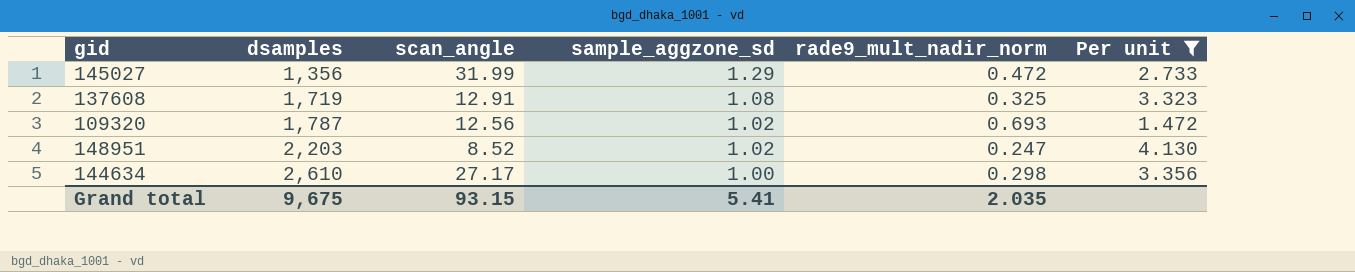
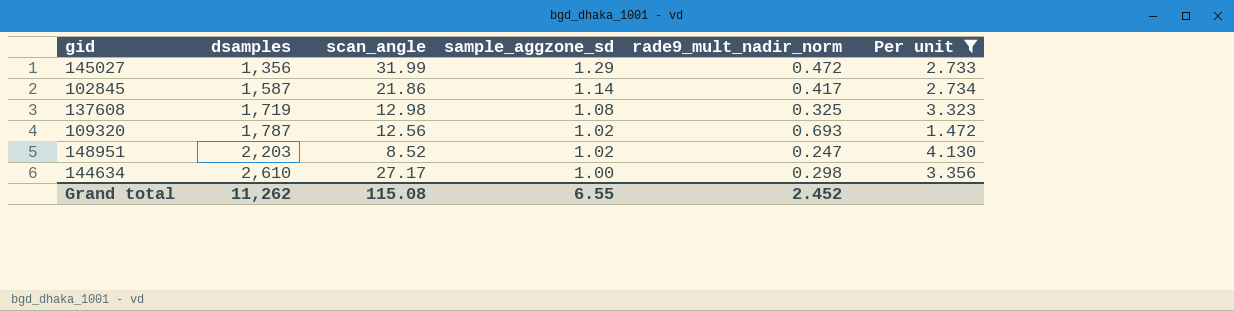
row 102845: none -> 1,587 | 21.86 | 1.14 | 0.417 | 2.734
137608 | scan_angle: 12.91 -> 12.98
Grand total | dsamples: 9,675 -> 11,262
Grand total | scan_angle: 93.15 -> 115.08
Grand total | sample_aggzone_sd: 5.41 -> 6.55
Grand total | rade9_mult_nadir_norm: 2.035 -> 2.452

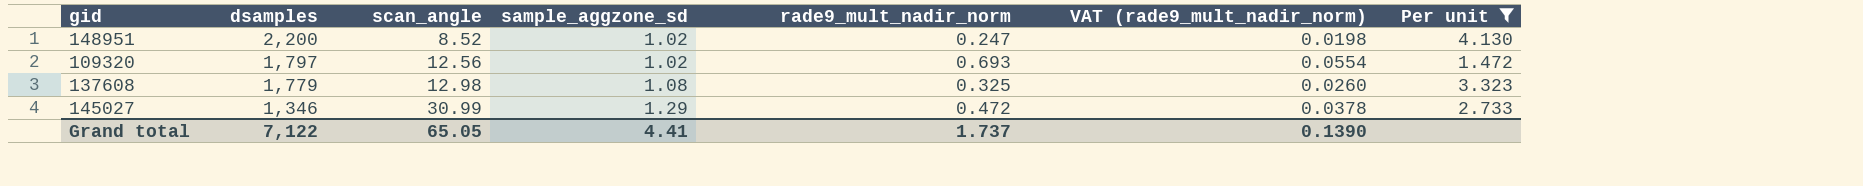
row order: dsamples ascending -> dsamples descending
column VAT (rade9_mult_nadir_norm) | formula: none -> [rade9_mult_nadir_norm] * 0.08
row 102845: 1,587 | 21.86 | 1.14 | 0.417 | 2.734 -> none
row 144634: 2,610 | 27.17 | 1.00 | 0.298 | 3.356 -> none
148951 | dsamples: 2,203 -> 2,200
109320 | dsamples: 1,787 -> 1,797
137608 | dsamples: 1,719 -> 1,779
145027 | dsamples: 1,356 -> 1,346
145027 | scan_angle: 31.99 -> 30.99
Grand total | dsamples: 11,262 -> 7,122
Grand total | scan_angle: 115.08 -> 65.05
Grand total | sample_aggzone_sd: 6.55 -> 4.41
Grand total | rade9_mult_nadir_norm: 2.452 -> 1.737

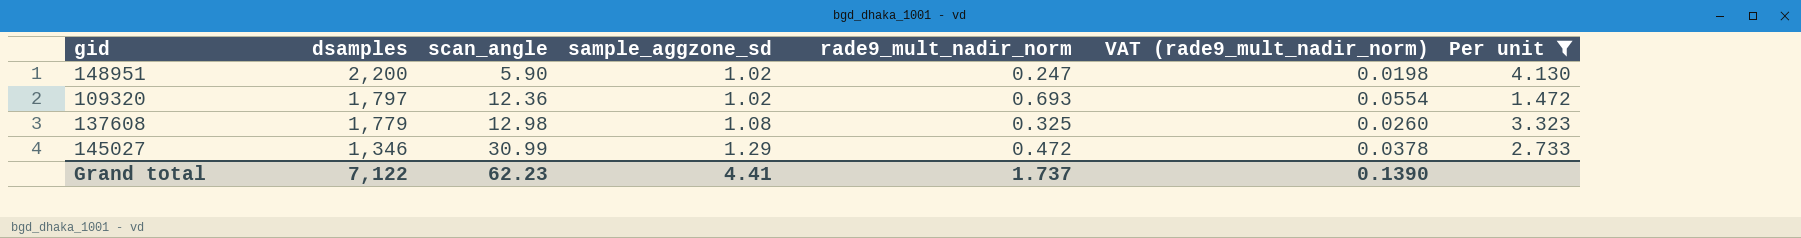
148951 | scan_angle: 8.52 -> 5.90
109320 | scan_angle: 12.56 -> 12.36
Grand total | scan_angle: 65.05 -> 62.23

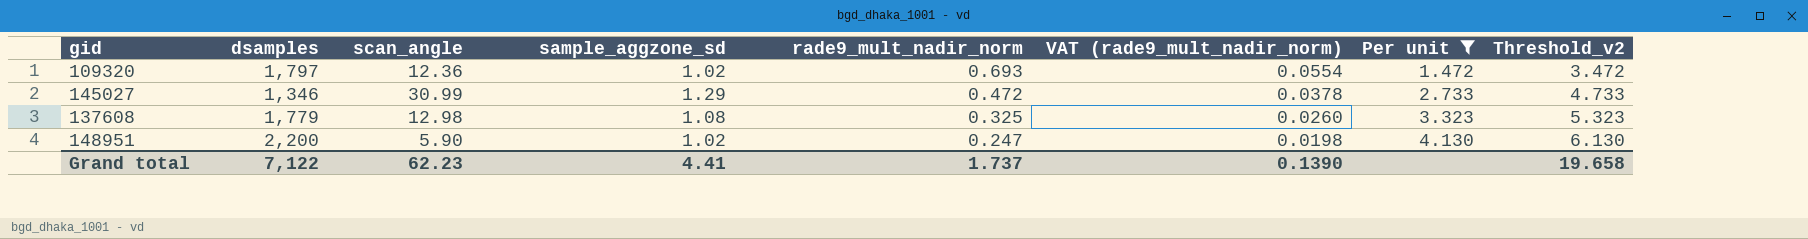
row order: dsamples descending -> rade9_mult_nadir_norm descending
column Threshold_v2 | formula: none -> [Per unit] + 2

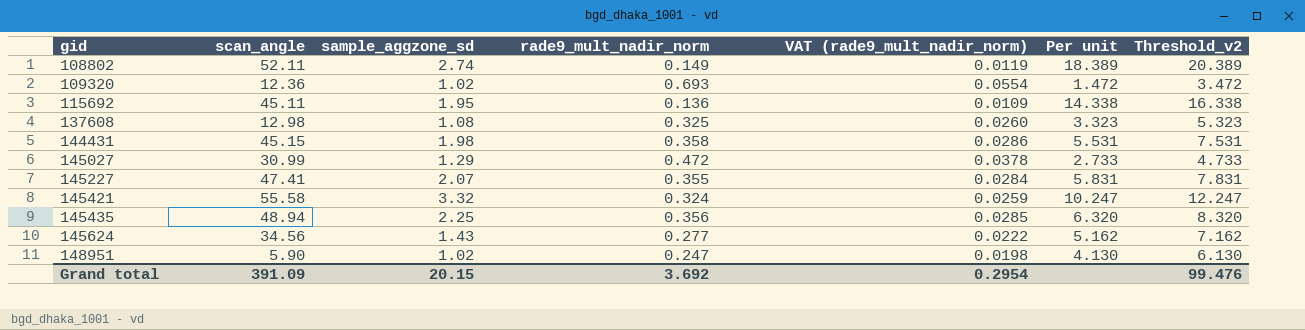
filter: Per unit <= 4.130 -> none
row order: rade9_mult_nadir_norm descending -> gid ascending
column dsamples | position: 2 -> none
Grand total | scan_angle: 62.23 -> 391.09
Grand total | sample_aggzone_sd: 4.41 -> 20.15
Grand total | rade9_mult_nadir_norm: 1.737 -> 3.692
Grand total | VAT (rade9_mult_nadir_norm): 0.1390 -> 0.2954
Grand total | Threshold_v2: 19.658 -> 99.476

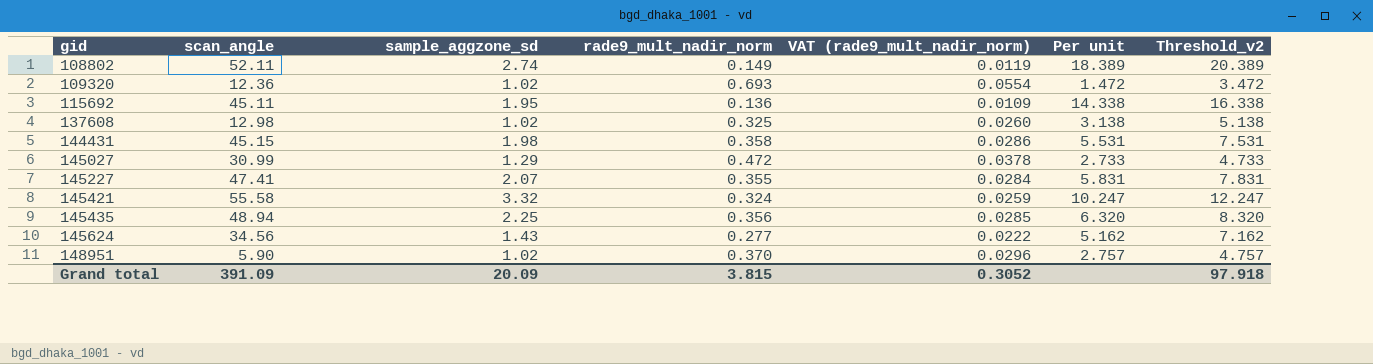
137608 | sample_aggzone_sd: 1.08 -> 1.02
137608 | Per unit: 3.323 -> 3.138
137608 | Threshold_v2: 5.323 -> 5.138
148951 | rade9_mult_nadir_norm: 0.247 -> 0.370
148951 | VAT (rade9_mult_nadir_norm): 0.0198 -> 0.0296
148951 | Per unit: 4.130 -> 2.757
148951 | Threshold_v2: 6.130 -> 4.757
Grand total | sample_aggzone_sd: 20.15 -> 20.09
Grand total | rade9_mult_nadir_norm: 3.692 -> 3.815
Grand total | VAT (rade9_mult_nadir_norm): 0.2954 -> 0.3052
Grand total | Threshold_v2: 99.476 -> 97.918

